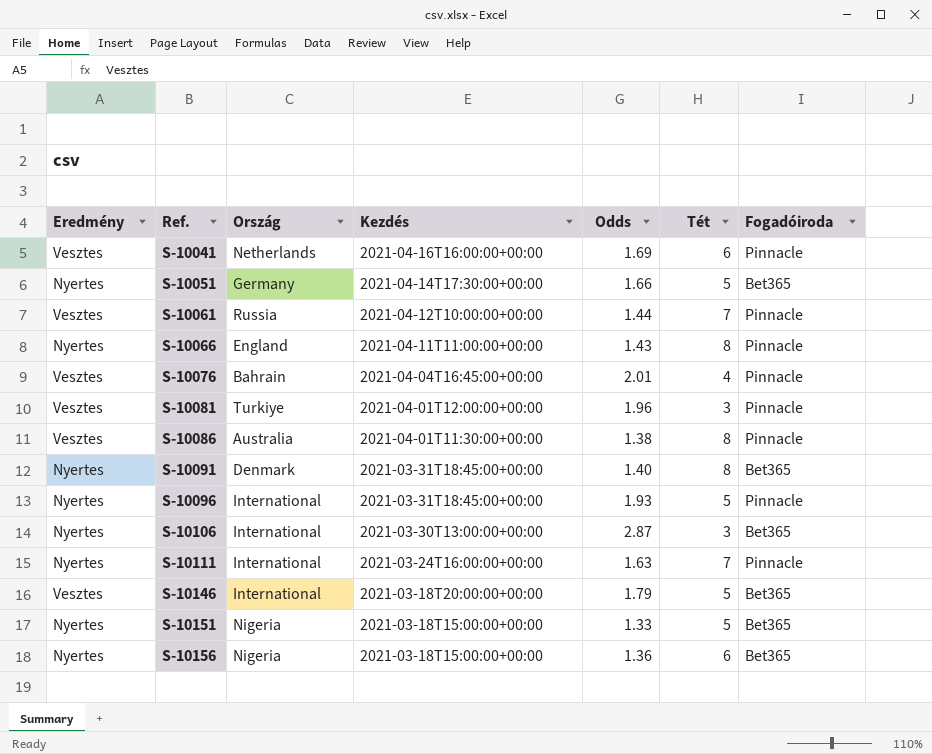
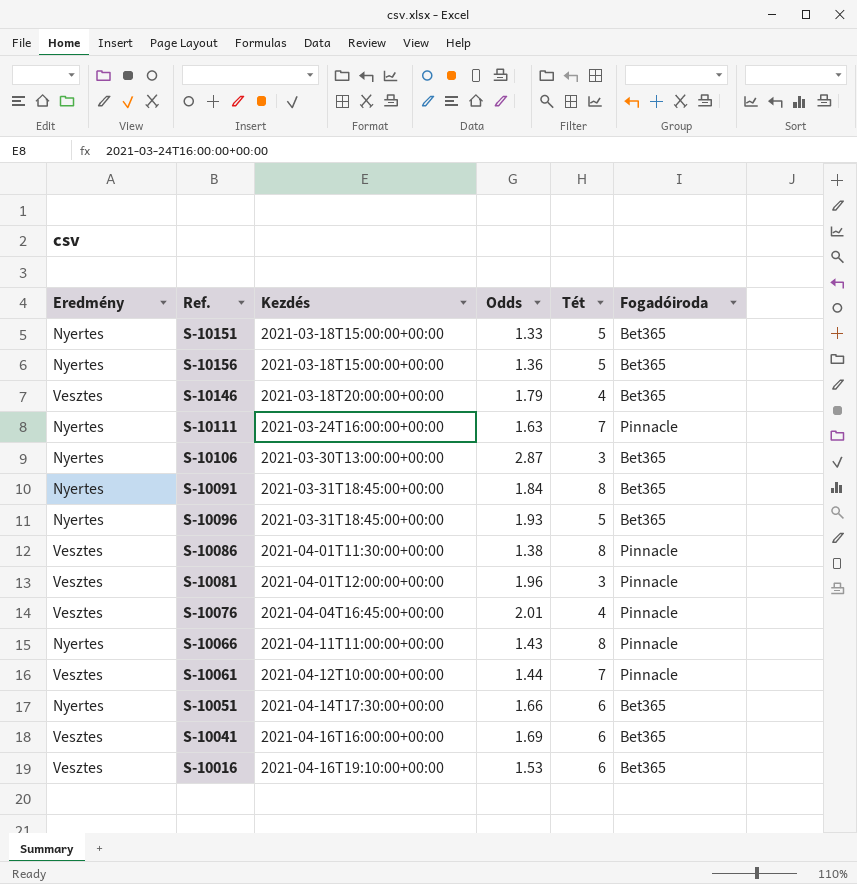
row order: Ref. ascending -> Kezdés ascending
column Ország | position: 3 -> none
S-10156 | Tét: 6 -> 5
S-10146 | Tét: 5 -> 4
S-10091 | Odds: 1.40 -> 1.84
S-10096 | Fogadóiroda: Pinnacle -> Bet365
S-10051 | Tét: 5 -> 6
S-10041 | Fogadóiroda: Pinnacle -> Bet365
row S-10016: none -> Vesztes | 2021-04-16T19:10:00+00:00 | 1.53 | 6 | Bet365

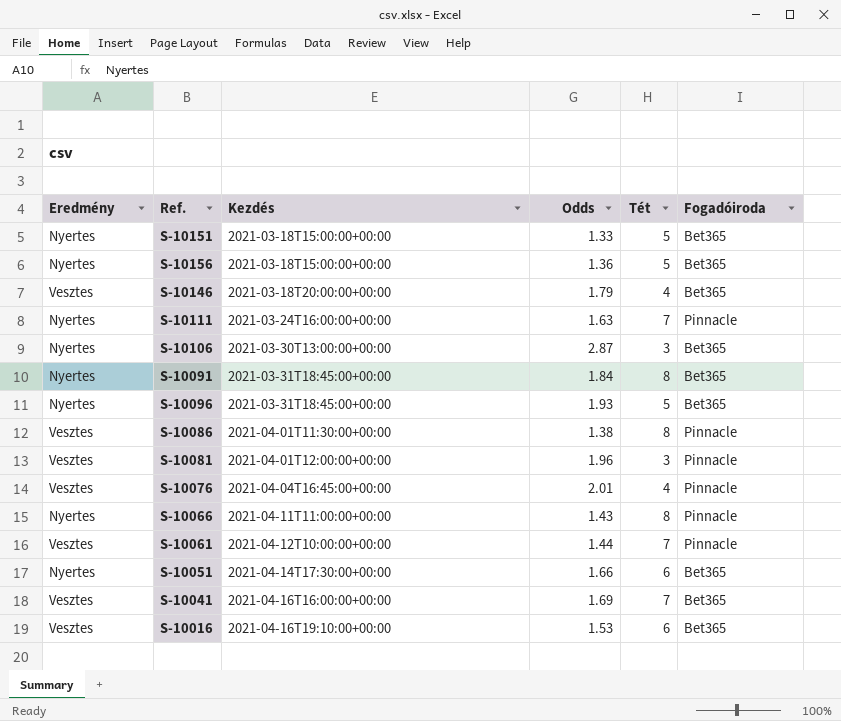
S-10041 | Tét: 6 -> 7

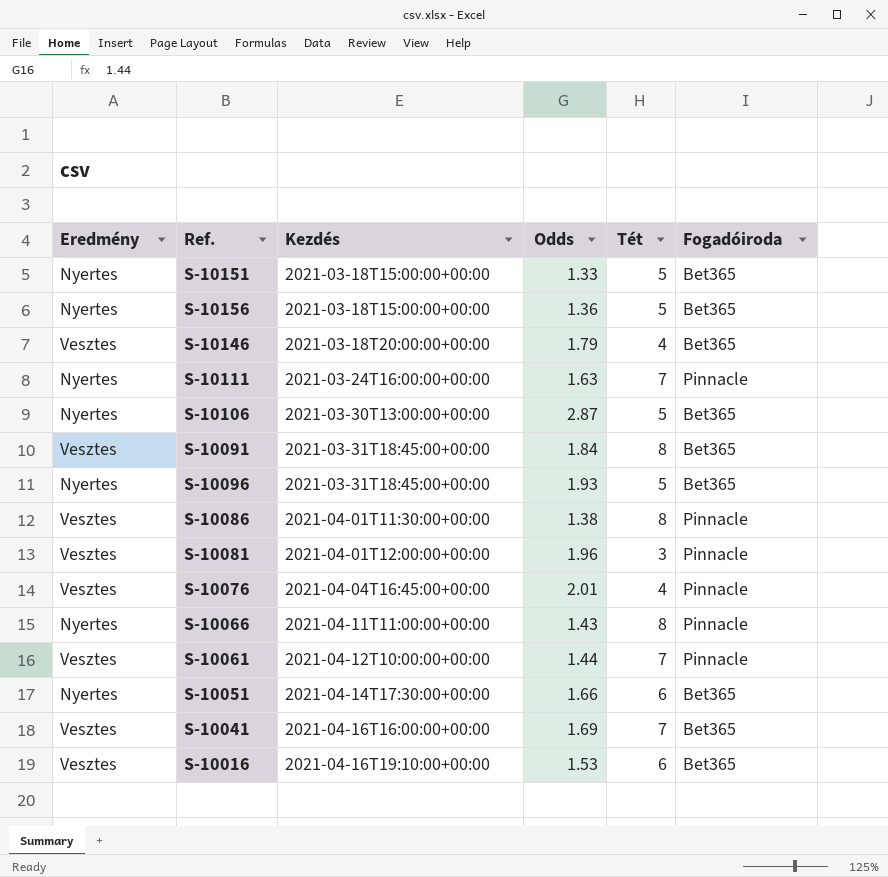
S-10106 | Tét: 3 -> 5
S-10091 | Eredmény: Nyertes -> Vesztes

